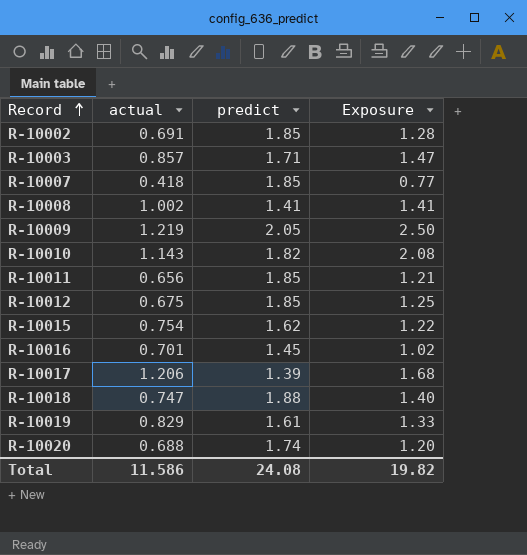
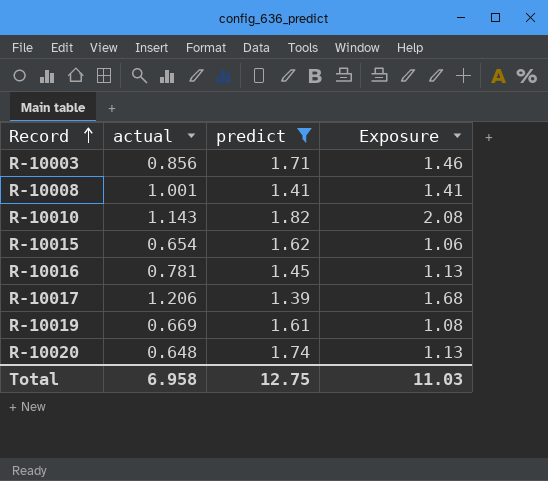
filter: none -> predict <= 1.82
R-10003 | actual: 0.857 -> 0.856
R-10003 | Exposure: 1.47 -> 1.46
R-10008 | actual: 1.002 -> 1.001
R-10015 | actual: 0.754 -> 0.654
R-10015 | Exposure: 1.22 -> 1.06
R-10016 | actual: 0.701 -> 0.781
R-10016 | Exposure: 1.02 -> 1.13
R-10019 | actual: 0.829 -> 0.669
R-10019 | Exposure: 1.33 -> 1.08
R-10020 | actual: 0.688 -> 0.648
R-10020 | Exposure: 1.20 -> 1.13
Total | actual: 11.586 -> 6.958
Total | predict: 24.08 -> 12.75
Total | Exposure: 19.82 -> 11.03

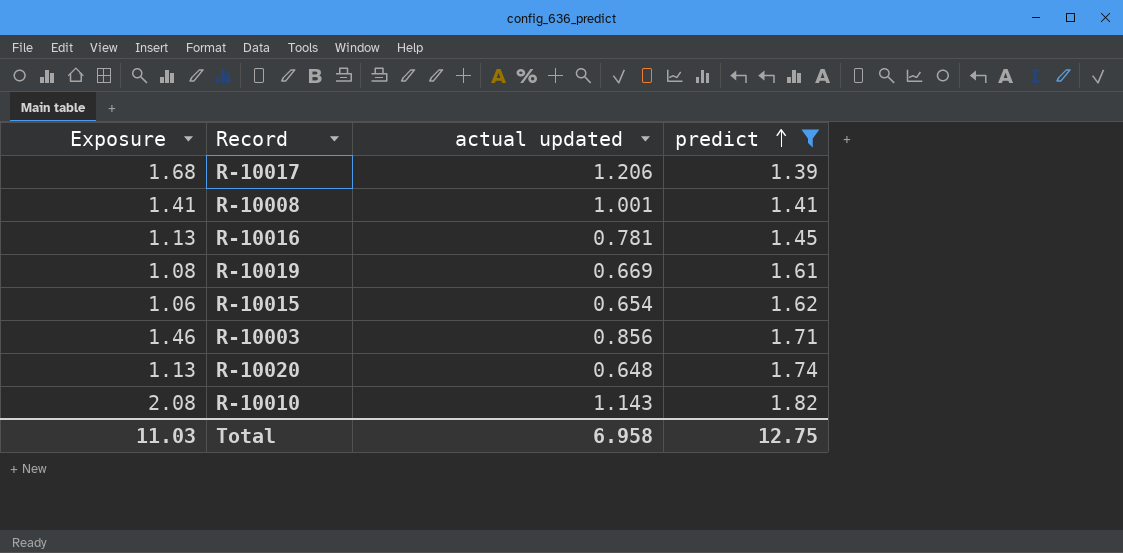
row order: Record ascending -> predict ascending
column Exposure | position: 4 -> 1
column name: actual -> actual updated

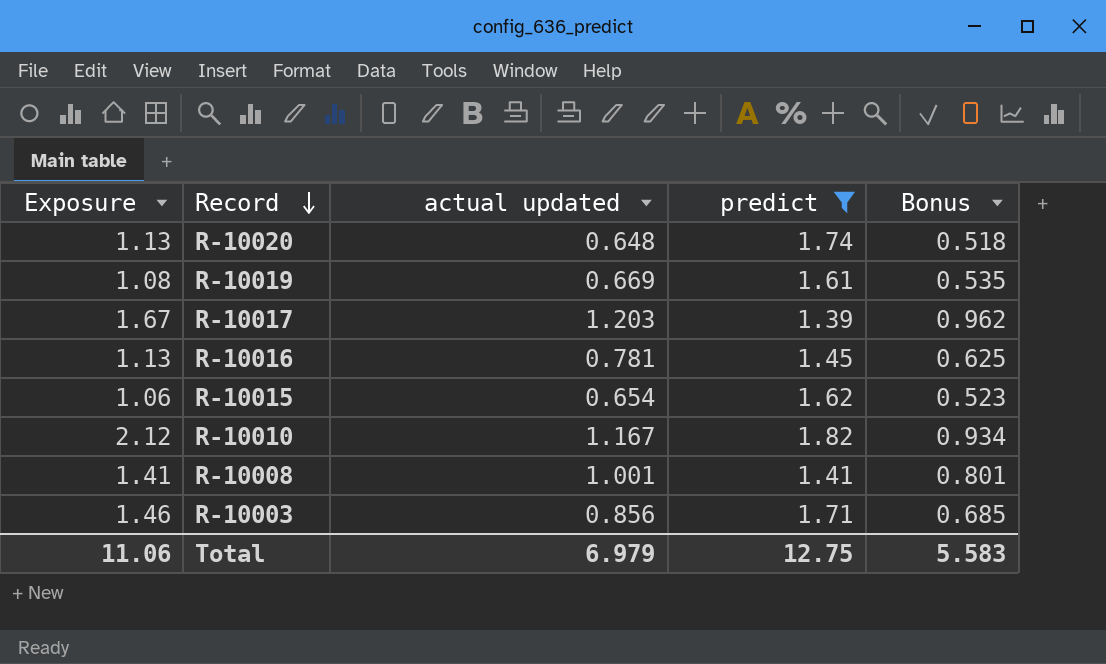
row order: predict ascending -> Record descending
column Bonus | formula: none -> [actual updated] * 0.8
R-10017 | Exposure: 1.68 -> 1.67
R-10017 | actual updated: 1.206 -> 1.203
R-10010 | Exposure: 2.08 -> 2.12
R-10010 | actual updated: 1.143 -> 1.167
Total | Exposure: 11.03 -> 11.06
Total | actual updated: 6.958 -> 6.979

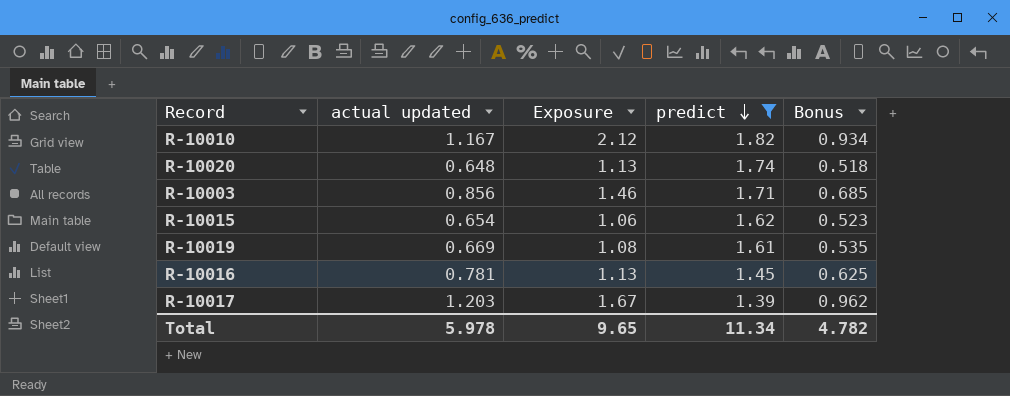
row order: Record descending -> predict descending
column Exposure | position: 1 -> 3
row R-10008: 1.41 | 1.001 | 1.41 | 0.801 -> none
Total | actual updated: 6.979 -> 5.978
Total | Exposure: 11.06 -> 9.65
Total | predict: 12.75 -> 11.34
Total | Bonus: 5.583 -> 4.782

